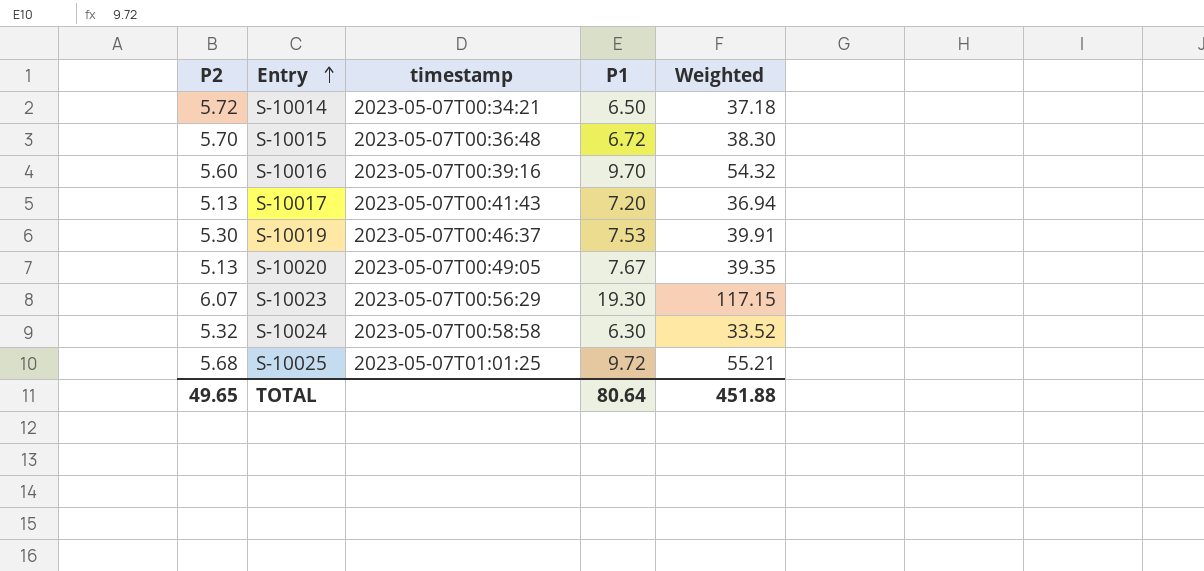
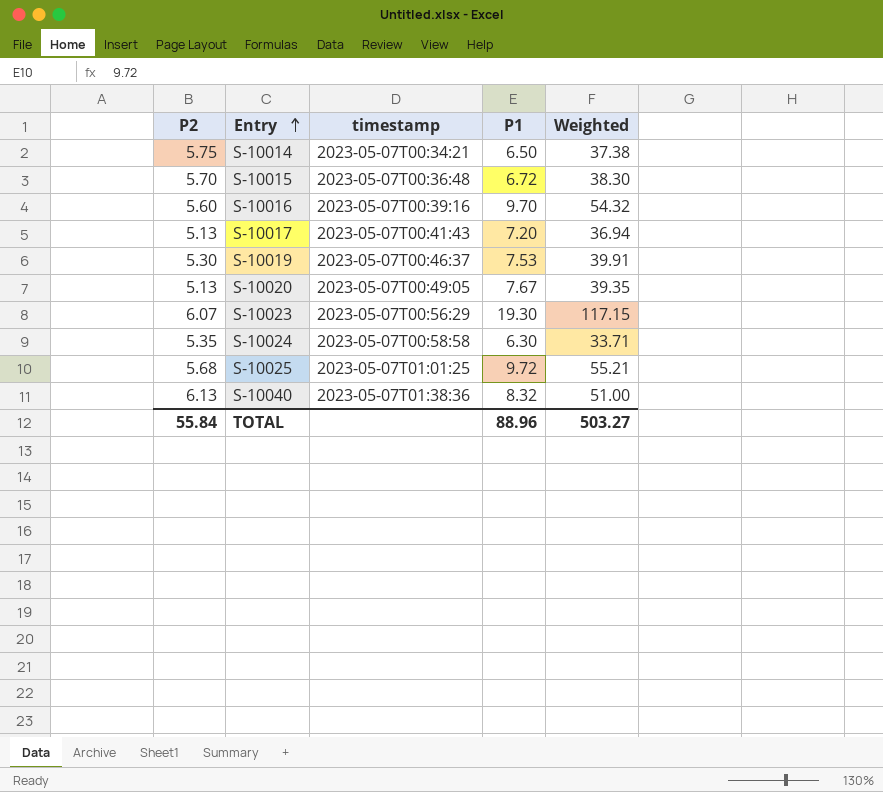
S-10014 | P2: 5.72 -> 5.75
S-10014 | Weighted: 37.18 -> 37.38
S-10024 | P2: 5.32 -> 5.35
S-10024 | Weighted: 33.52 -> 33.71
row S-10040: none -> 6.13 | 2023-05-07T01:38:36 | 8.32 | 51.00
TOTAL | P2: 49.65 -> 55.84
TOTAL | P1: 80.64 -> 88.96
TOTAL | Weighted: 451.88 -> 503.27

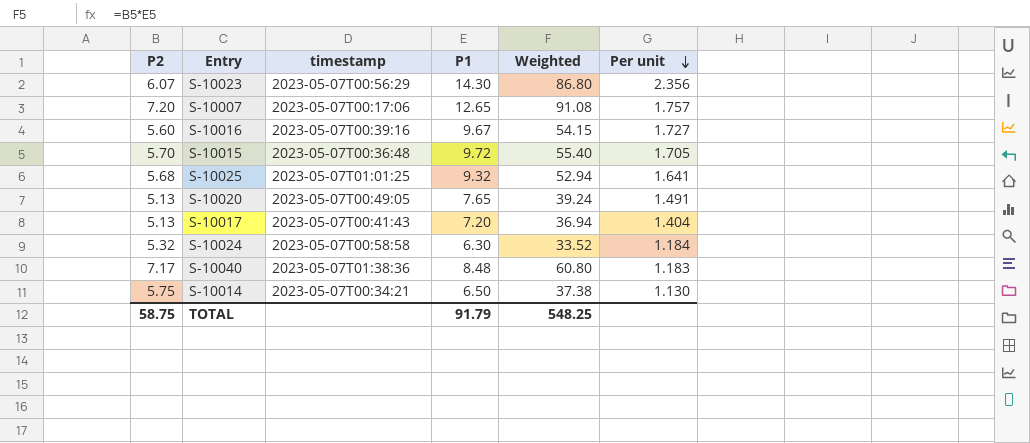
row order: Entry ascending -> Per unit descending
column Per unit | formula: none -> [P1] / [P2]
row S-10019: 5.30 | 2023-05-07T00:46:37 | 7.53 | 39.91 -> none
S-10023 | P1: 19.30 -> 14.30
S-10023 | Weighted: 117.15 -> 86.80
row S-10007: none -> 7.20 | 2023-05-07T00:17:06 | 12.65 | 91.08 | 1.757
S-10016 | P1: 9.70 -> 9.67
S-10016 | Weighted: 54.32 -> 54.15
S-10015 | P1: 6.72 -> 9.72
S-10015 | Weighted: 38.30 -> 55.40
S-10025 | P1: 9.72 -> 9.32
S-10025 | Weighted: 55.21 -> 52.94
S-10020 | P1: 7.67 -> 7.65
S-10020 | Weighted: 39.35 -> 39.24
S-10024 | P2: 5.35 -> 5.32
S-10024 | Weighted: 33.71 -> 33.52
S-10040 | P2: 6.13 -> 7.17
S-10040 | P1: 8.32 -> 8.48
S-10040 | Weighted: 51.00 -> 60.80
TOTAL | P2: 55.84 -> 58.75
TOTAL | P1: 88.96 -> 91.79
TOTAL | Weighted: 503.27 -> 548.25

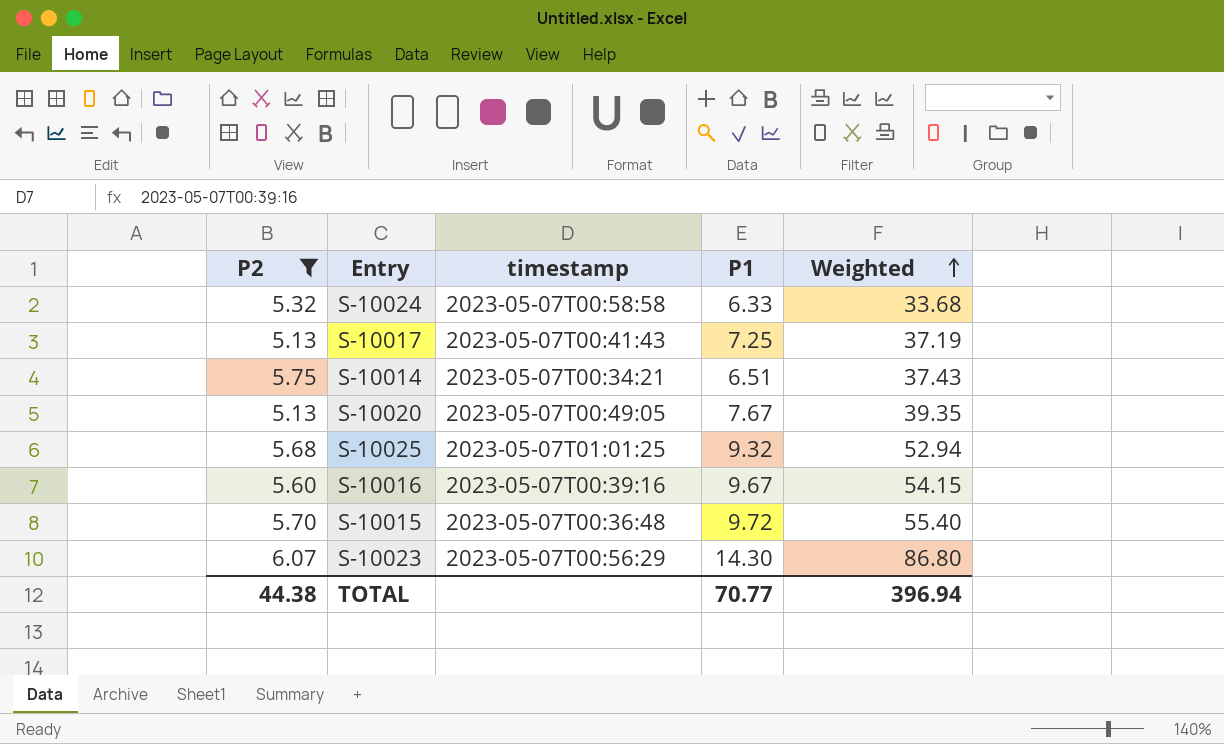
filter: none -> P2 <= 6.07
row order: Per unit descending -> Weighted ascending
column Per unit | formula: [P1] / [P2] -> none
S-10024 | P1: 6.30 -> 6.33
S-10024 | Weighted: 33.52 -> 33.68
S-10017 | P1: 7.20 -> 7.25
S-10017 | Weighted: 36.94 -> 37.19
S-10014 | P1: 6.50 -> 6.51
S-10014 | Weighted: 37.38 -> 37.43
S-10020 | P1: 7.65 -> 7.67
S-10020 | Weighted: 39.24 -> 39.35
TOTAL | P2: 58.75 -> 44.38
TOTAL | P1: 91.79 -> 70.77
TOTAL | Weighted: 548.25 -> 396.94

